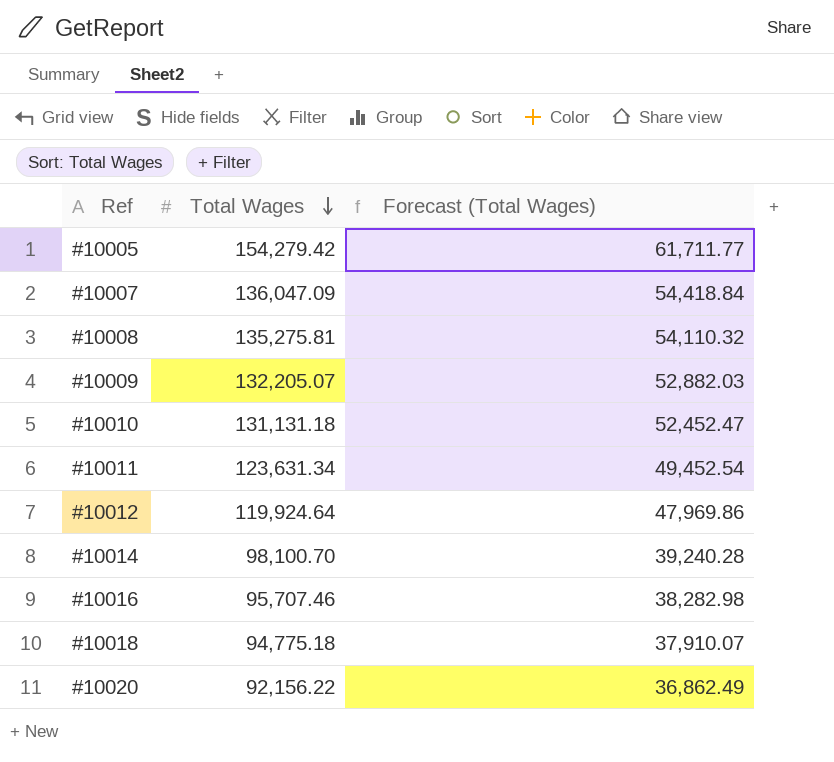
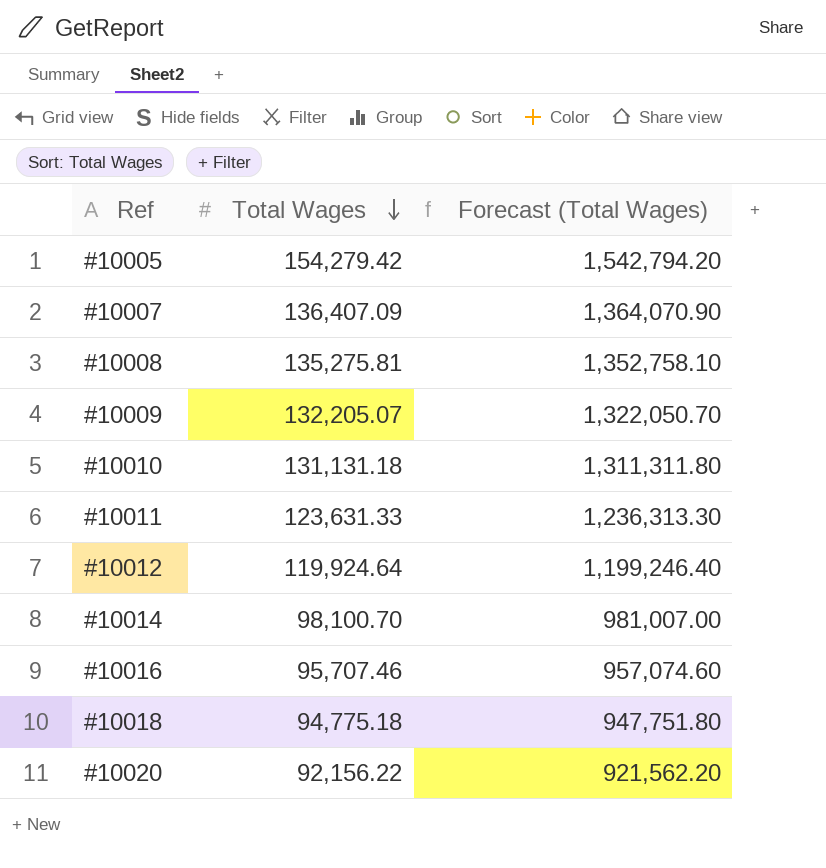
column Forecast (Total Wages) | formula: [Total Wages] * 0.4 -> [Total Wages] * 10
#10007 | Total Wages: 136,047.09 -> 136,407.09
#10011 | Total Wages: 123,631.34 -> 123,631.33

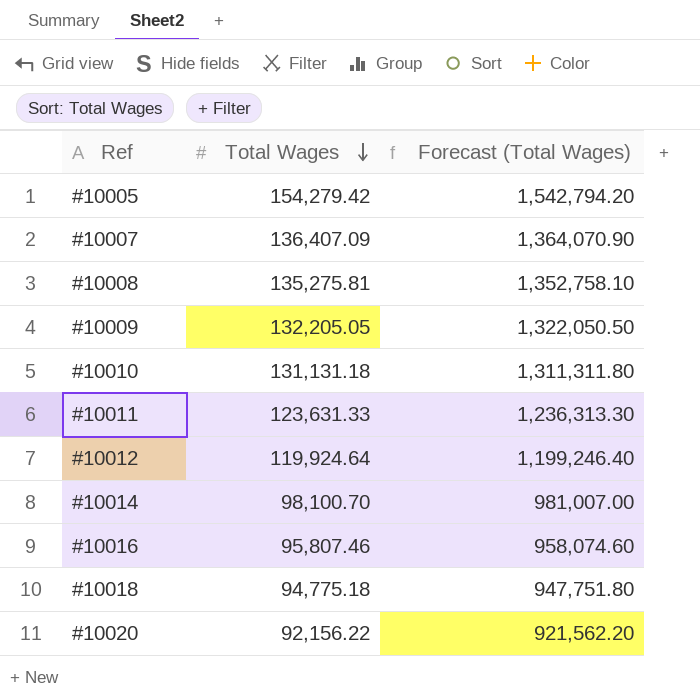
#10009 | Total Wages: 132,205.07 -> 132,205.05
#10009 | Forecast (Total Wages): 1,322,050.70 -> 1,322,050.50
#10016 | Total Wages: 95,707.46 -> 95,807.46
#10016 | Forecast (Total Wages): 957,074.60 -> 958,074.60

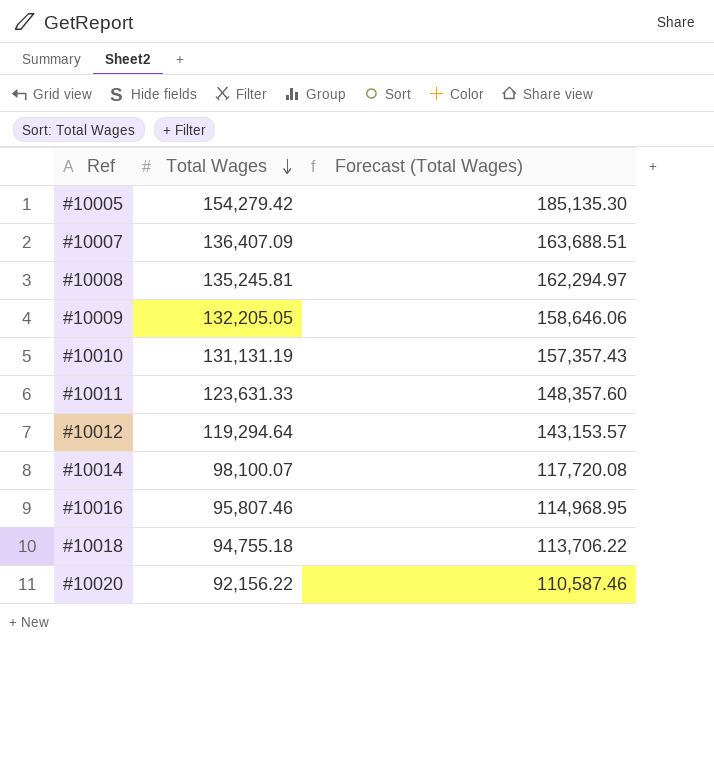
column Forecast (Total Wages) | formula: [Total Wages] * 10 -> [Total Wages] * 1.2
#10008 | Total Wages: 135,275.81 -> 135,245.81
#10010 | Total Wages: 131,131.18 -> 131,131.19
#10012 | Total Wages: 119,924.64 -> 119,294.64
#10014 | Total Wages: 98,100.70 -> 98,100.07
#10018 | Total Wages: 94,775.18 -> 94,755.18

